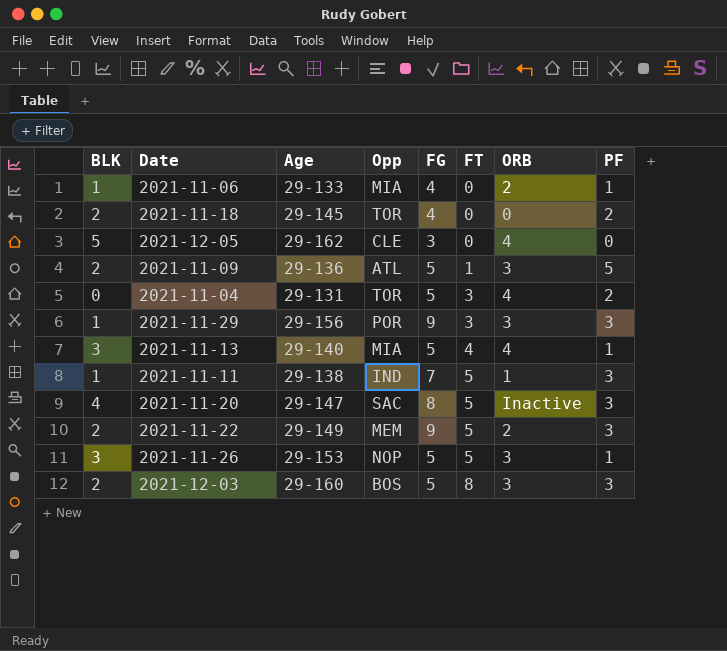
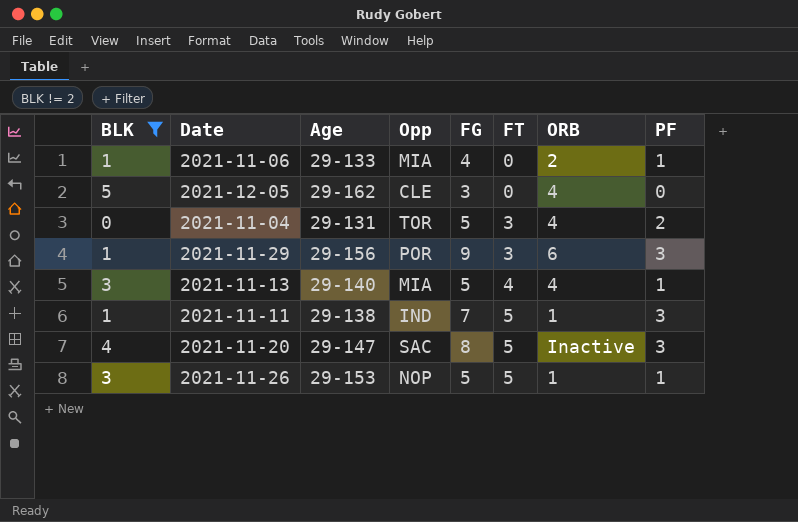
filter: none -> BLK != 2
2021-11-29 | ORB: 3 -> 6
2021-11-26 | ORB: 3 -> 1

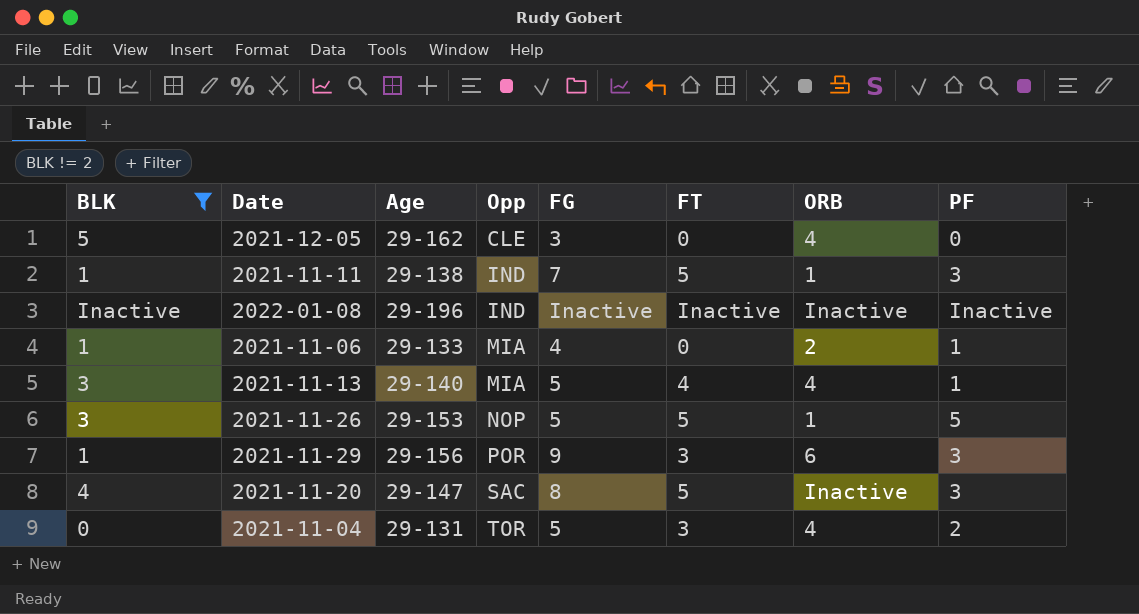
row order: FT ascending -> Opp ascending
row 2022-01-08: none -> Inactive | 29-196 | IND | Inactive | Inactive | Inactive | Inactive
2021-11-26 | PF: 1 -> 5

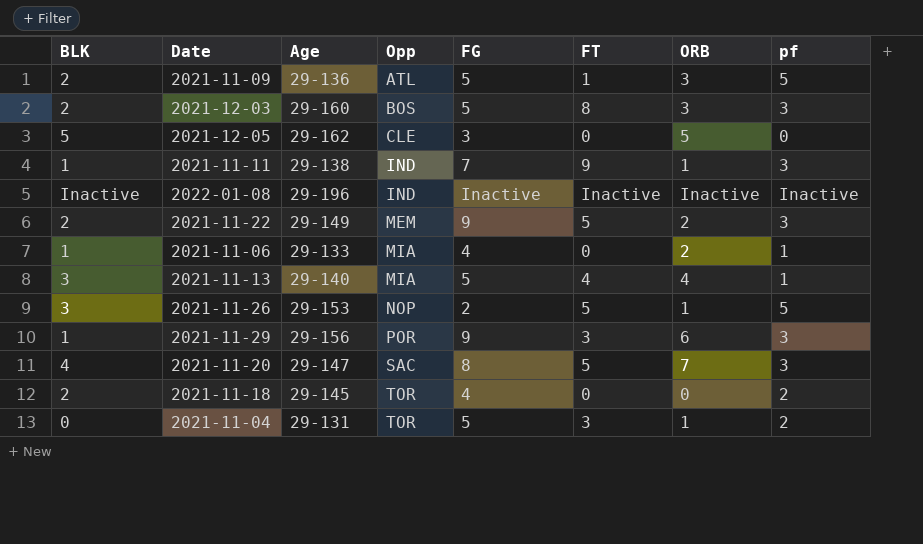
filter: BLK != 2 -> none
column name: PF -> pf
2021-12-05 | ORB: 4 -> 5
2021-11-11 | FT: 5 -> 9
2021-11-26 | FG: 5 -> 2
2021-11-20 | ORB: Inactive -> 7
2021-11-04 | ORB: 4 -> 1

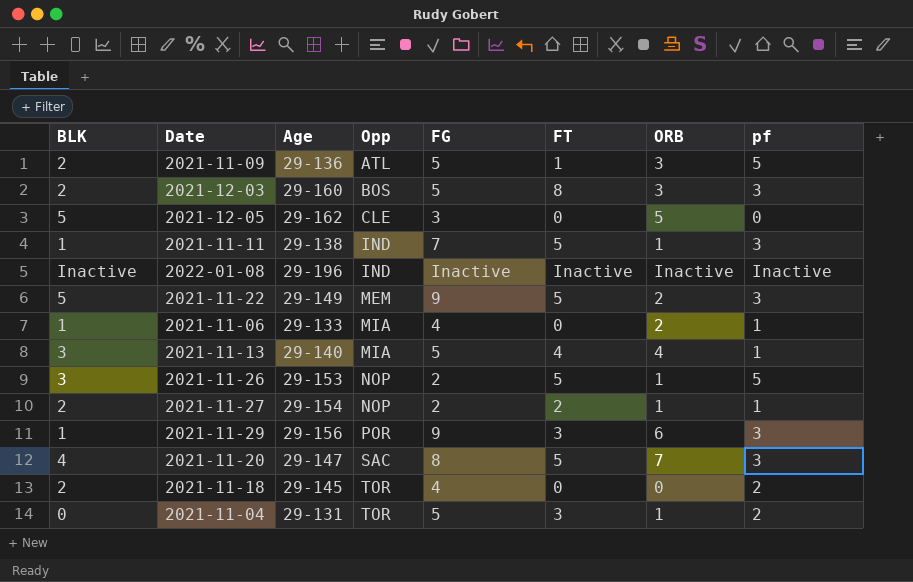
2021-11-11 | FT: 9 -> 5
2021-11-22 | BLK: 2 -> 5
row 2021-11-27: none -> 2 | 29-154 | NOP | 2 | 2 | 1 | 1

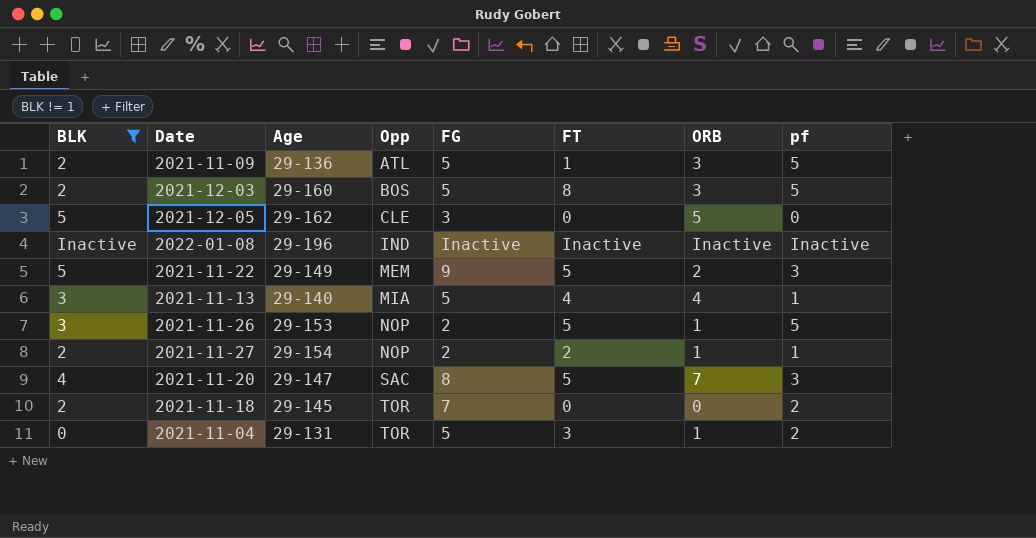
filter: none -> BLK != 1
2021-12-03 | pf: 3 -> 5
2021-11-18 | FG: 4 -> 7

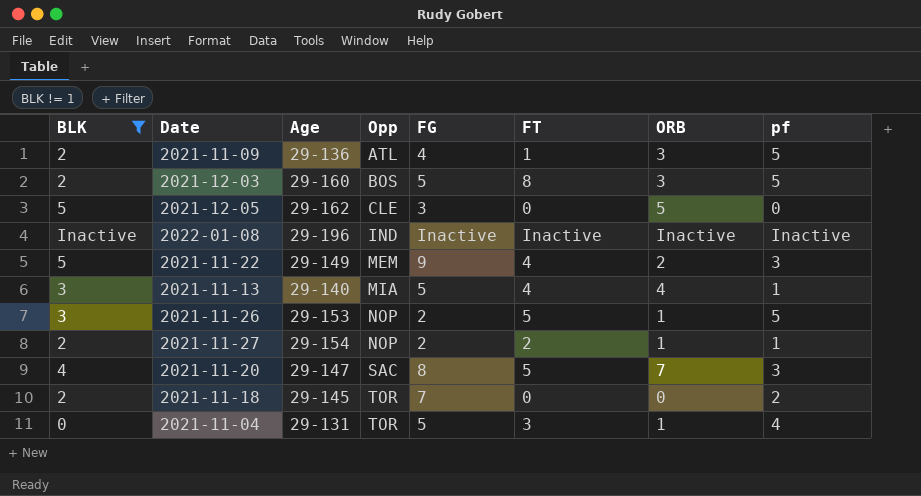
2021-11-09 | FG: 5 -> 4
2021-11-22 | FT: 5 -> 4
2021-11-04 | pf: 2 -> 4

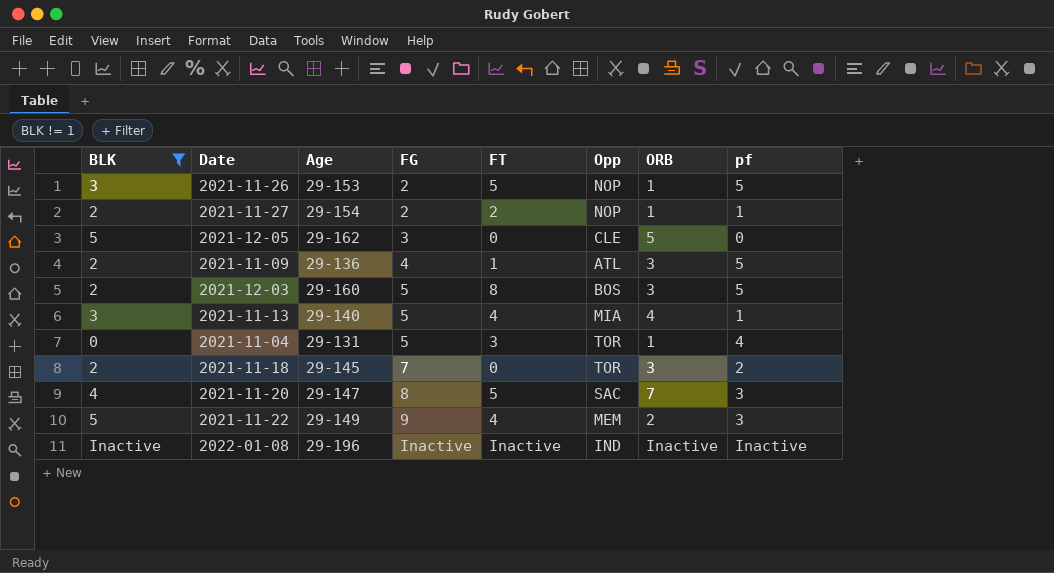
row order: Opp ascending -> FG ascending
column Opp | position: 4 -> 6
2021-11-18 | ORB: 0 -> 3

